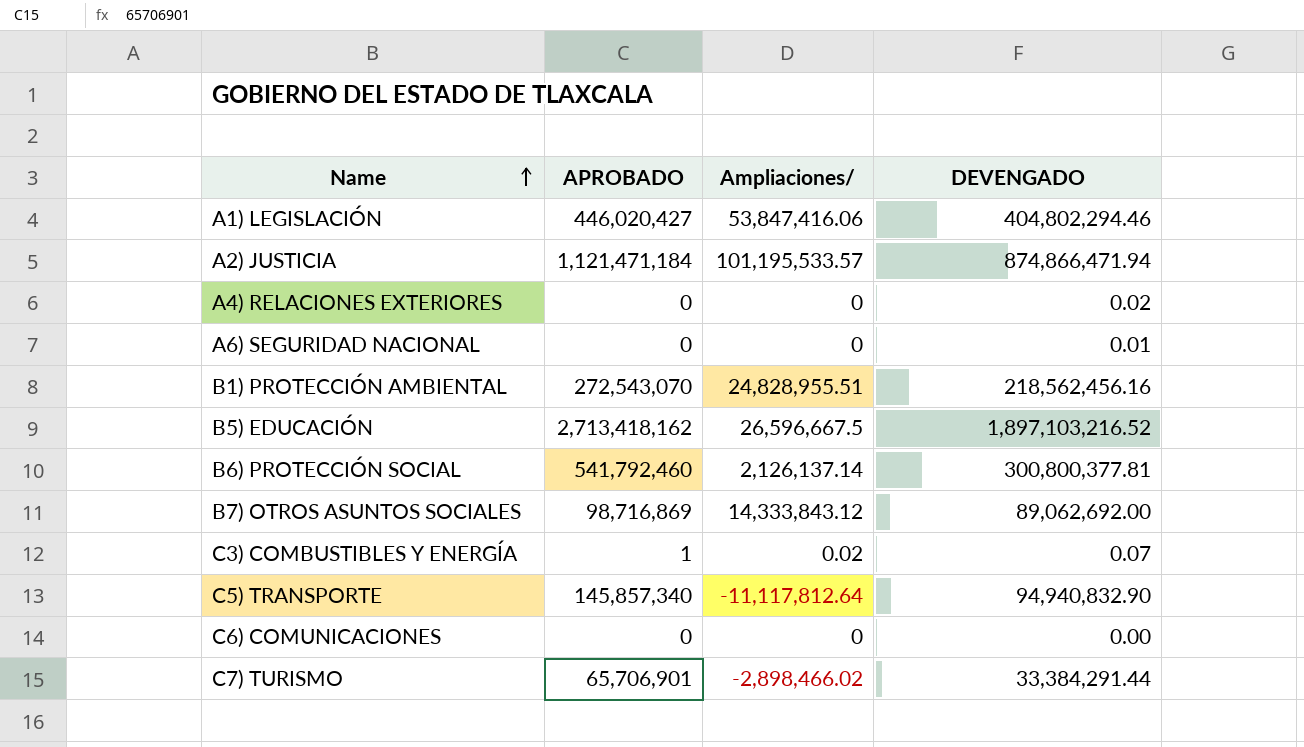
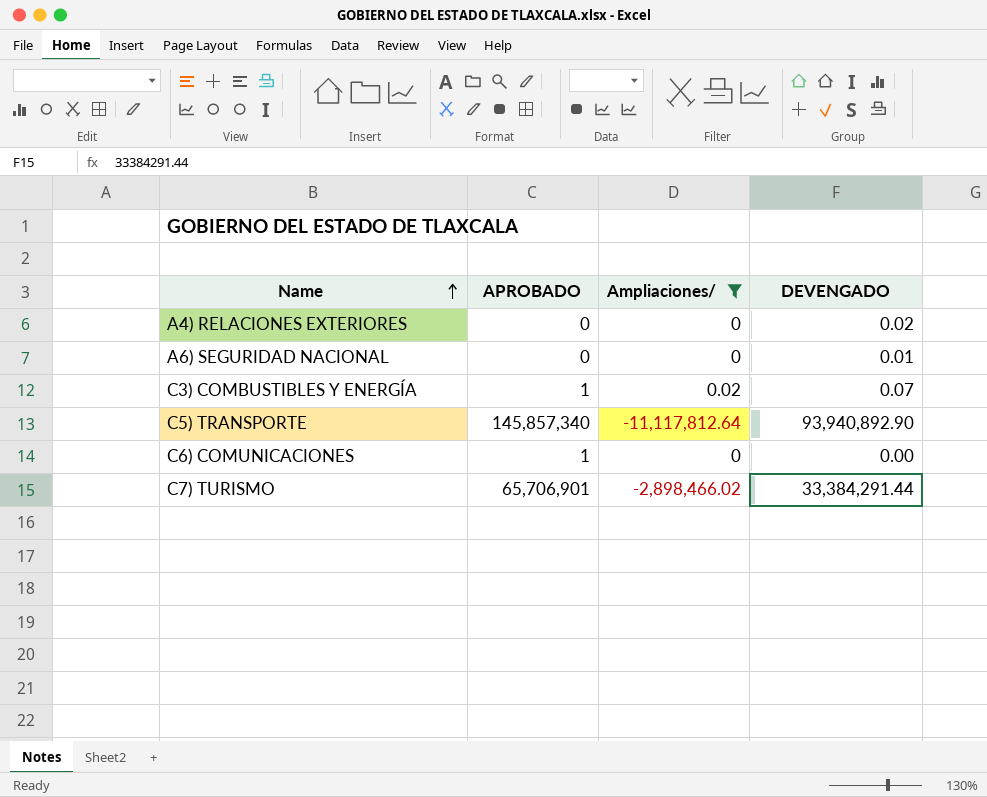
filter: none -> Ampliaciones/ <= 0.02
C5) TRANSPORTE | DEVENGADO: 94,940,832.90 -> 93,940,892.90
C6) COMUNICACIONES | APROBADO: 0 -> 1

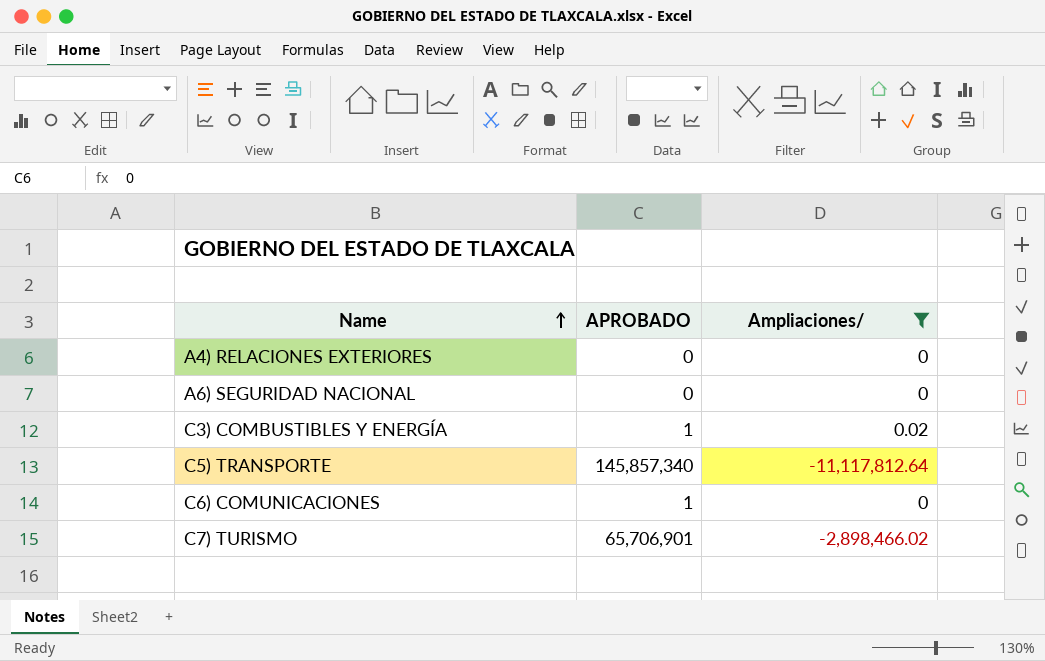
column DEVENGADO | position: 4 -> none

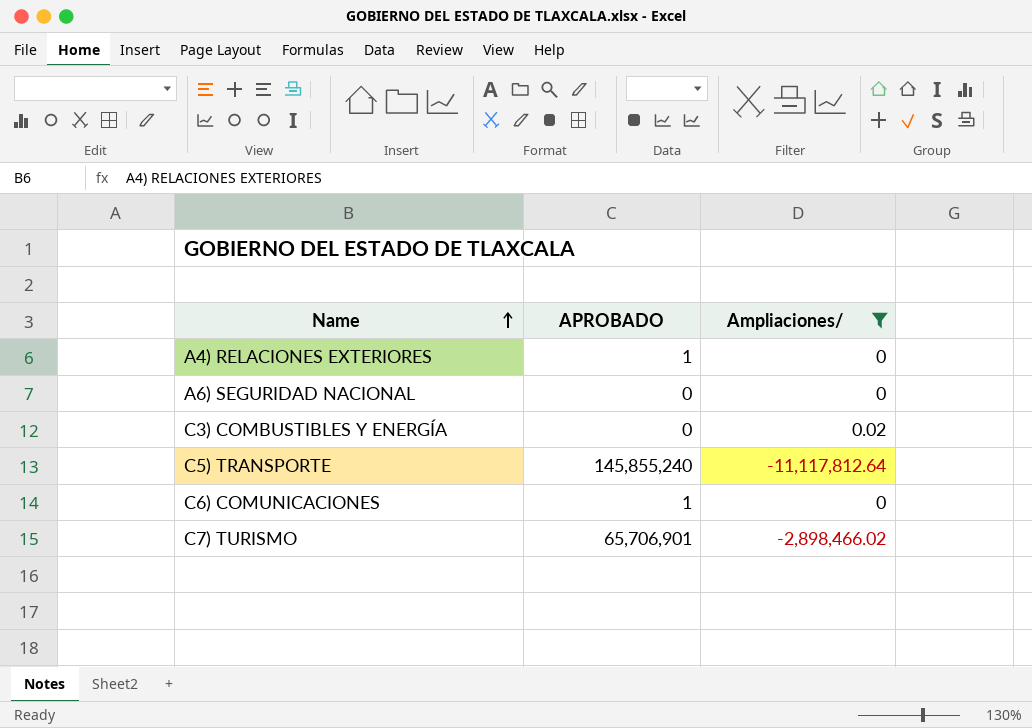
A4) RELACIONES EXTERIORES | APROBADO: 0 -> 1
C3) COMBUSTIBLES Y ENERGÍA | APROBADO: 1 -> 0
C5) TRANSPORTE | APROBADO: 145,857,340 -> 145,855,240

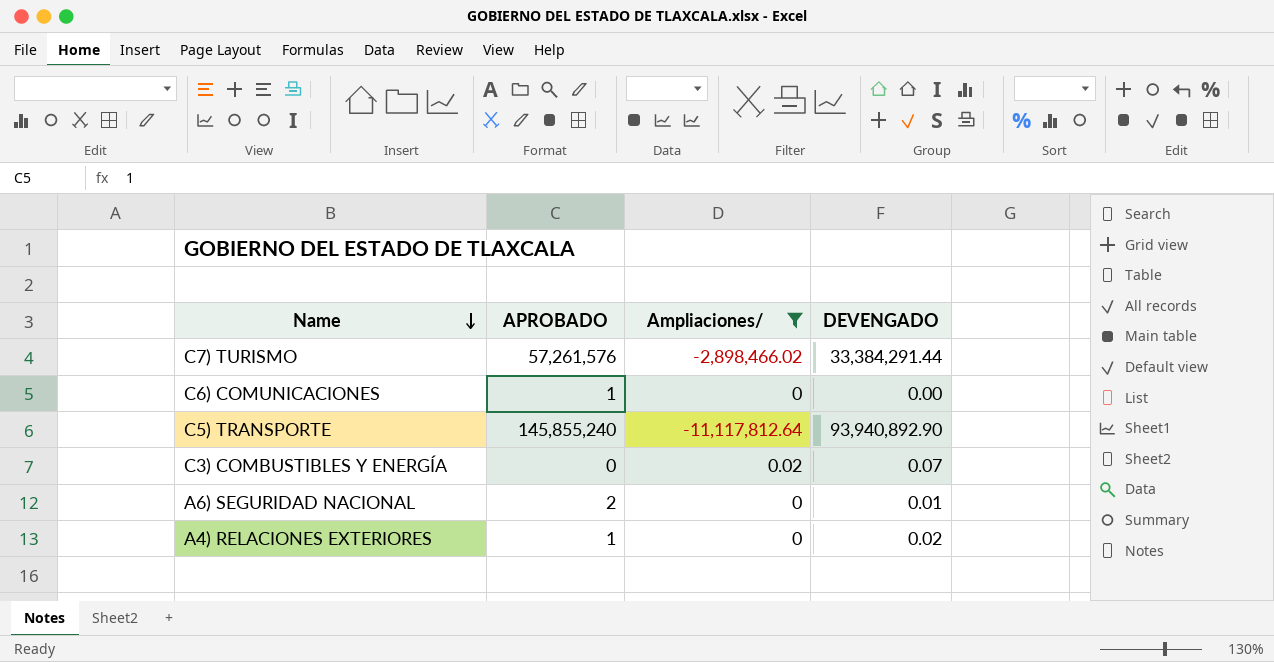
row order: Name ascending -> Name descending
column DEVENGADO | position: none -> 4
C7) TURISMO | APROBADO: 65,706,901 -> 57,261,576
A6) SEGURIDAD NACIONAL | APROBADO: 0 -> 2

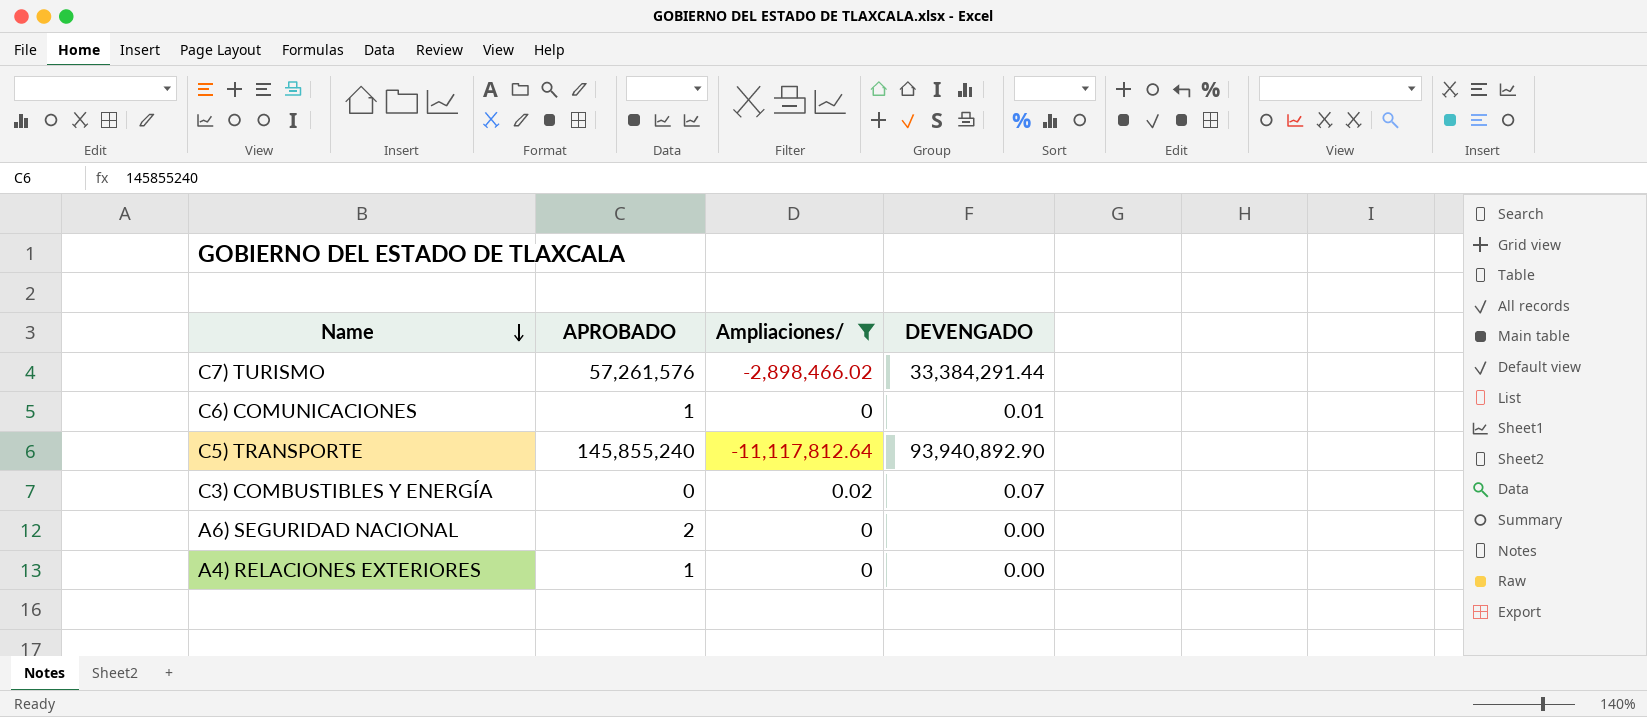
C6) COMUNICACIONES | DEVENGADO: 0.00 -> 0.01
A6) SEGURIDAD NACIONAL | DEVENGADO: 0.01 -> 0.00
A4) RELACIONES EXTERIORES | DEVENGADO: 0.02 -> 0.00

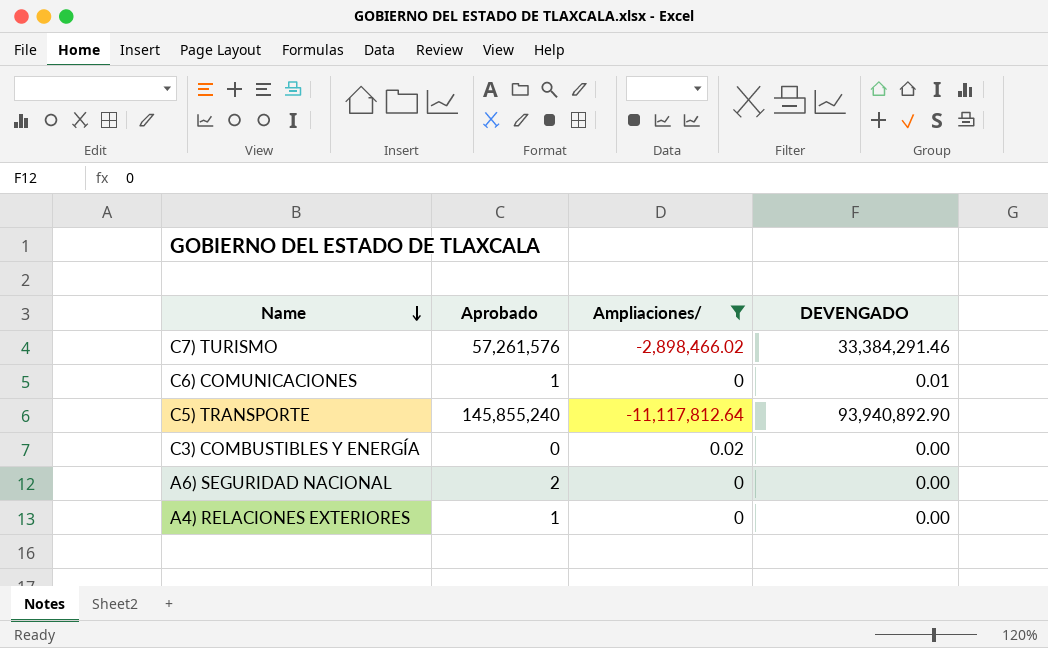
column name: APROBADO -> Aprobado
C7) TURISMO | DEVENGADO: 33,384,291.44 -> 33,384,291.46
C3) COMBUSTIBLES Y ENERGÍA | DEVENGADO: 0.07 -> 0.00

